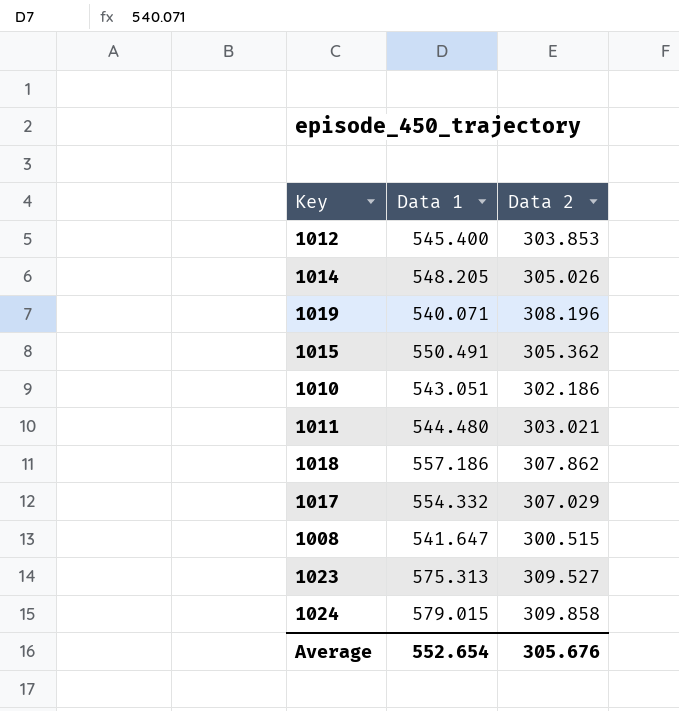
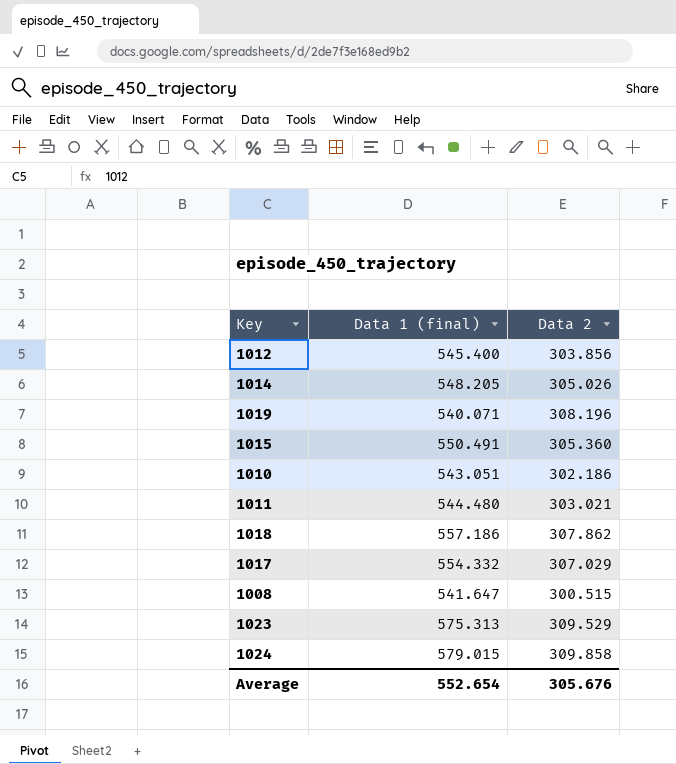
column name: Data 1 -> Data 1 (final)
1012 | Data 2: 303.853 -> 303.856
1015 | Data 2: 305.362 -> 305.360
1023 | Data 2: 309.527 -> 309.529

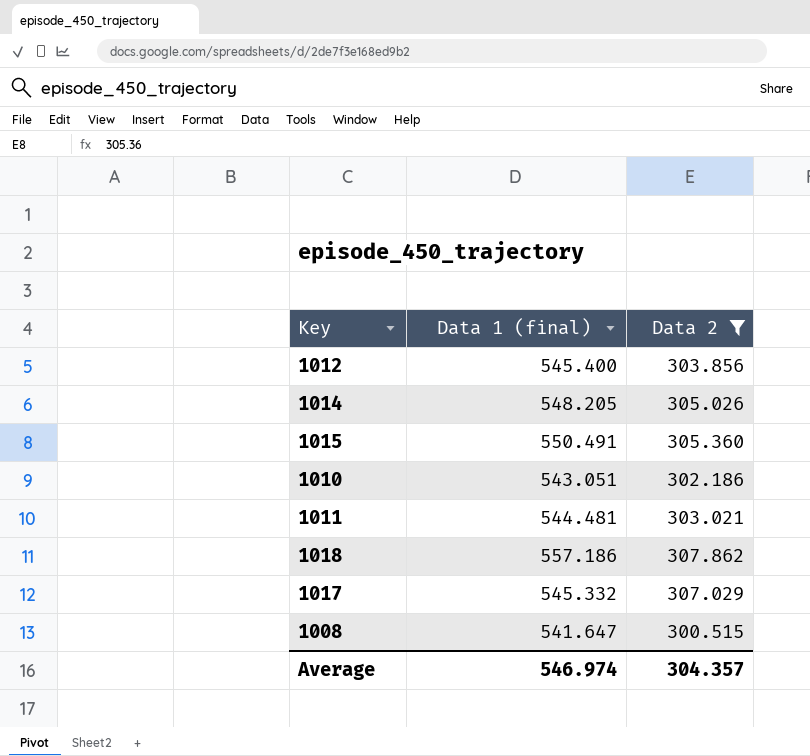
filter: none -> Data 2 <= 307.862
1011 | Data 1 (final): 544.480 -> 544.481
1017 | Data 1 (final): 554.332 -> 545.332
Average | Data 1 (final): 552.654 -> 546.974
Average | Data 2: 305.676 -> 304.357

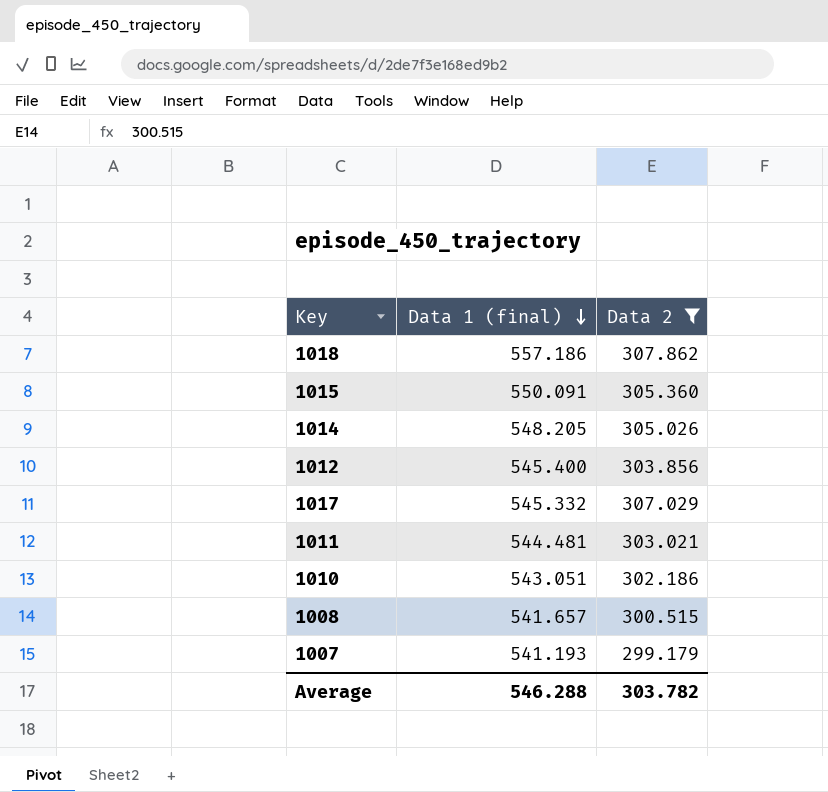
row order: none -> Data 1 (final) descending
1015 | Data 1 (final): 550.491 -> 550.091
1008 | Data 1 (final): 541.647 -> 541.657
row 1007: none -> 541.193 | 299.179
Average | Data 1 (final): 546.974 -> 546.288
Average | Data 2: 304.357 -> 303.782

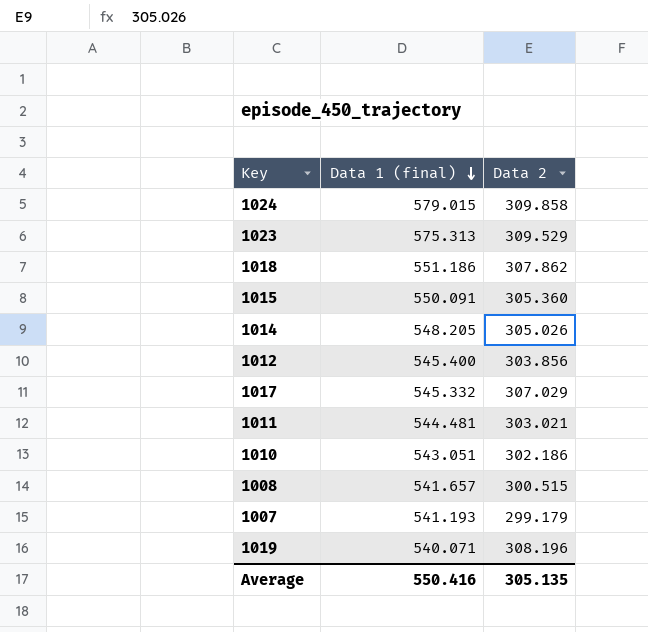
filter: Data 2 <= 307.862 -> none
1018 | Data 1 (final): 557.186 -> 551.186
Average | Data 1 (final): 546.288 -> 550.416
Average | Data 2: 303.782 -> 305.135

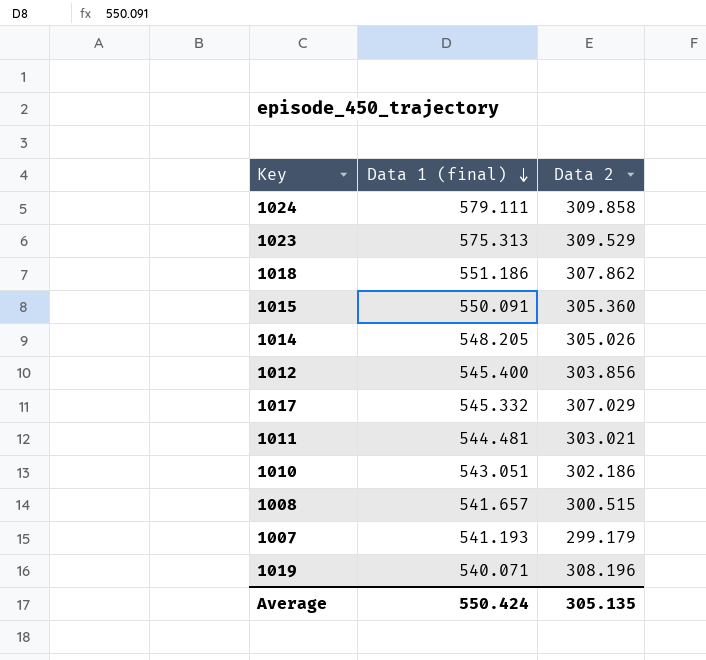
1024 | Data 1 (final): 579.015 -> 579.111
Average | Data 1 (final): 550.416 -> 550.424

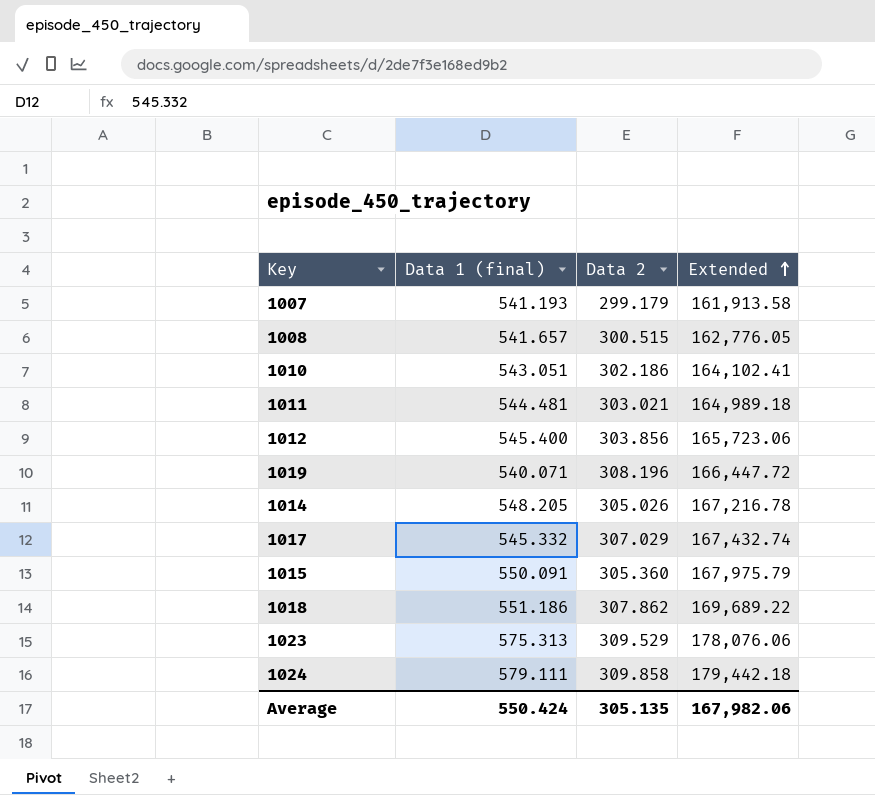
row order: Data 1 (final) descending -> Extended ascending
column Extended | formula: none -> [Data 1 (final)] * [Data 2]

